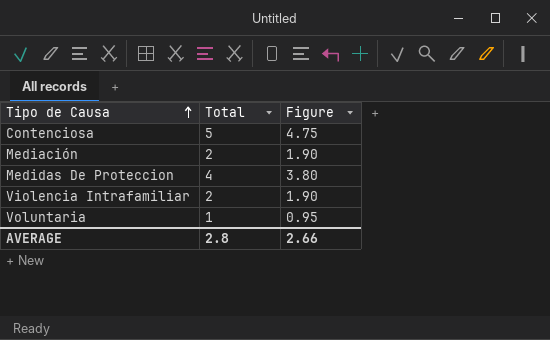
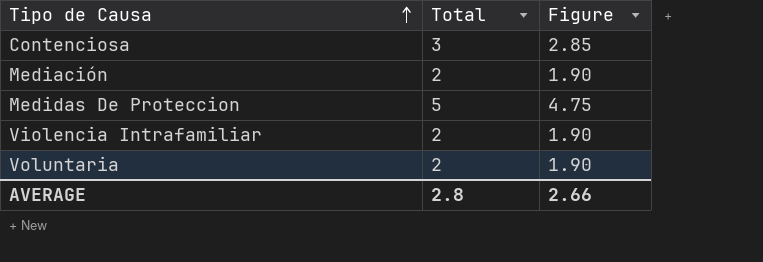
Contenciosa | Total: 5 -> 3
Contenciosa | Figure: 4.75 -> 2.85
Medidas De Proteccion | Total: 4 -> 5
Medidas De Proteccion | Figure: 3.80 -> 4.75
Voluntaria | Total: 1 -> 2
Voluntaria | Figure: 0.95 -> 1.90

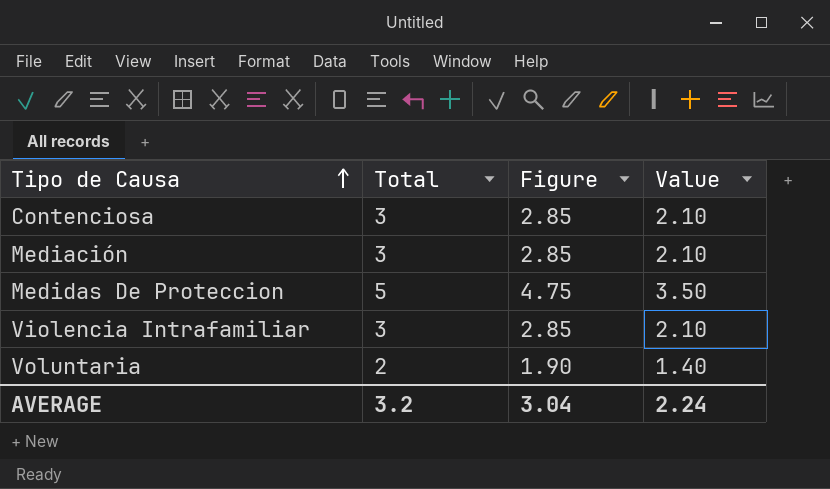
column Value | formula: none -> [Total] * 0.7
Mediación | Total: 2 -> 3
Mediación | Figure: 1.90 -> 2.85
Violencia Intrafamiliar | Total: 2 -> 3
Violencia Intrafamiliar | Figure: 1.90 -> 2.85
AVERAGE | Total: 2.8 -> 3.2
AVERAGE | Figure: 2.66 -> 3.04

